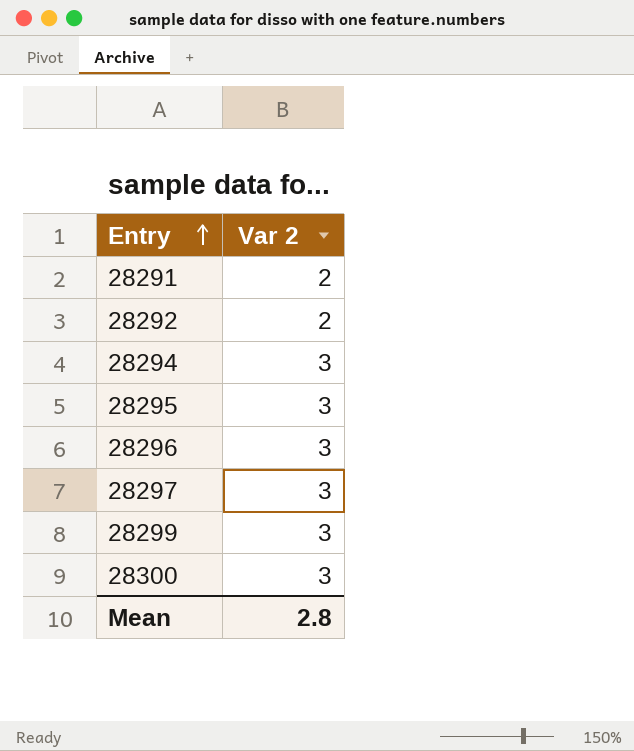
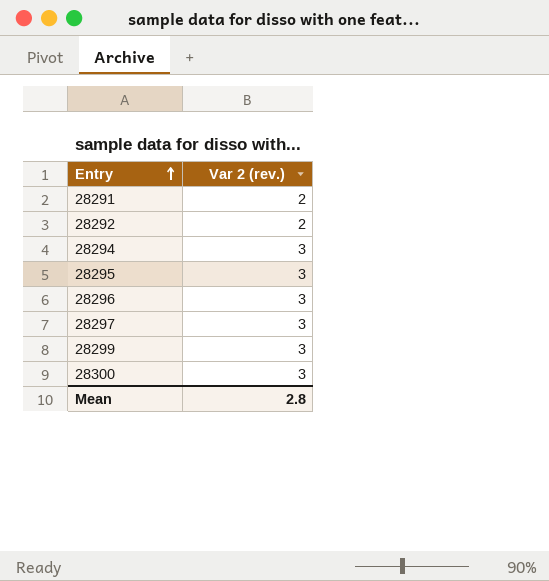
column name: Var 2 -> Var 2 (rev.)

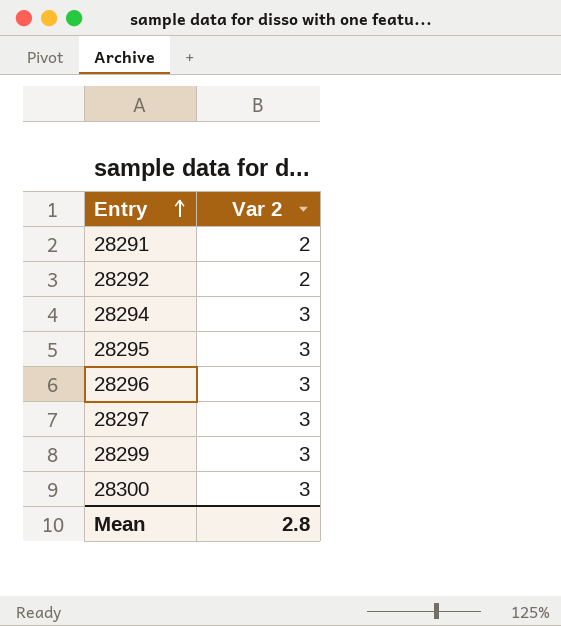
column name: Var 2 (rev.) -> Var 2

